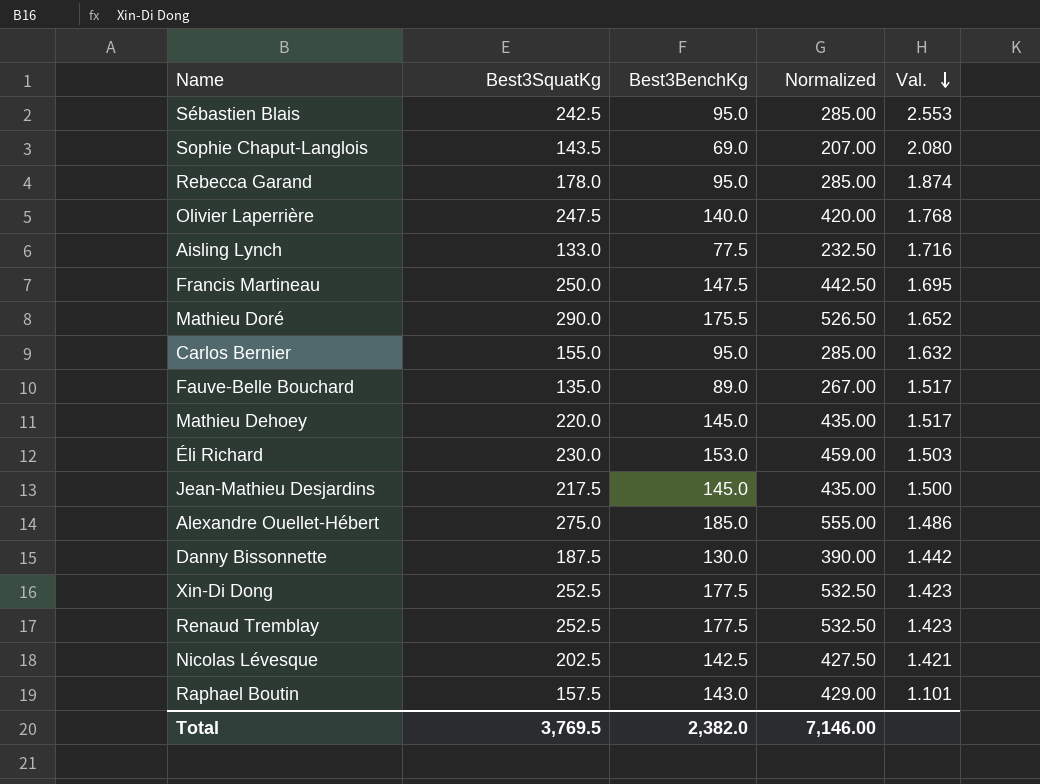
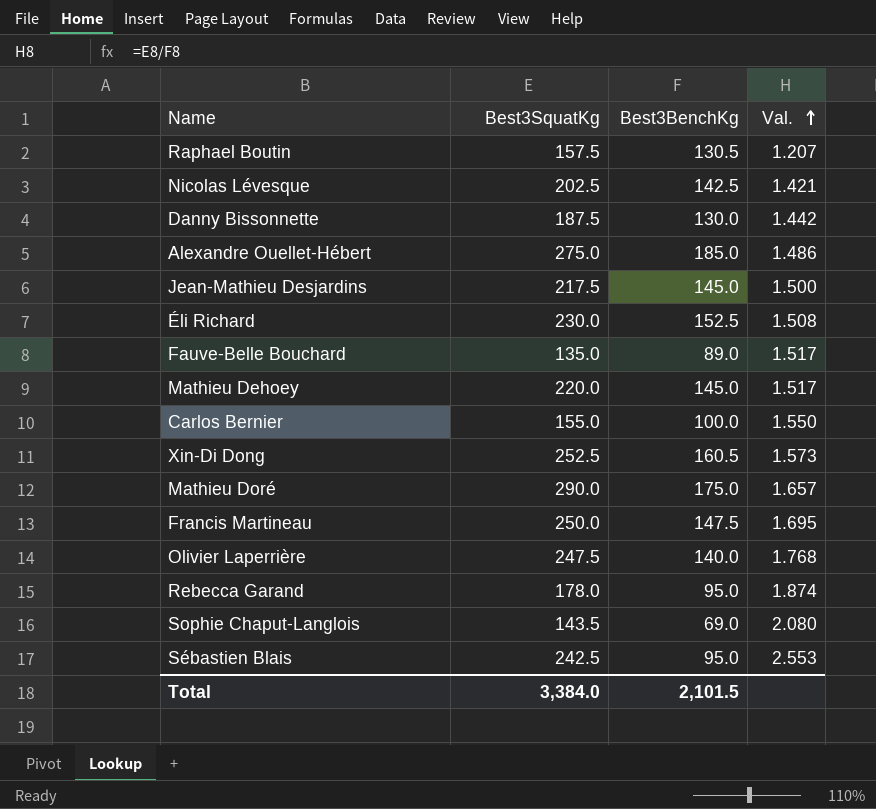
row order: Val. descending -> Val. ascending
column Normalized | formula: [Best3BenchKg] * 3 -> none
row Aisling Lynch: 133.0 | 77.5 | 232.50 | 1.716 -> none
row Renaud Tremblay: 252.5 | 177.5 | 532.50 | 1.423 -> none
Raphael Boutin | Best3BenchKg: 143.0 -> 130.5
Raphael Boutin | Val.: 1.101 -> 1.207
Éli Richard | Best3BenchKg: 153.0 -> 152.5
Éli Richard | Val.: 1.503 -> 1.508
Carlos Bernier | Best3BenchKg: 95.0 -> 100.0
Carlos Bernier | Val.: 1.632 -> 1.550
Xin-Di Dong | Best3BenchKg: 177.5 -> 160.5
Xin-Di Dong | Val.: 1.423 -> 1.573
Mathieu Doré | Best3BenchKg: 175.5 -> 175.0
Mathieu Doré | Val.: 1.652 -> 1.657
Total | Best3SquatKg: 3,769.5 -> 3,384.0
Total | Best3BenchKg: 2,382.0 -> 2,101.5

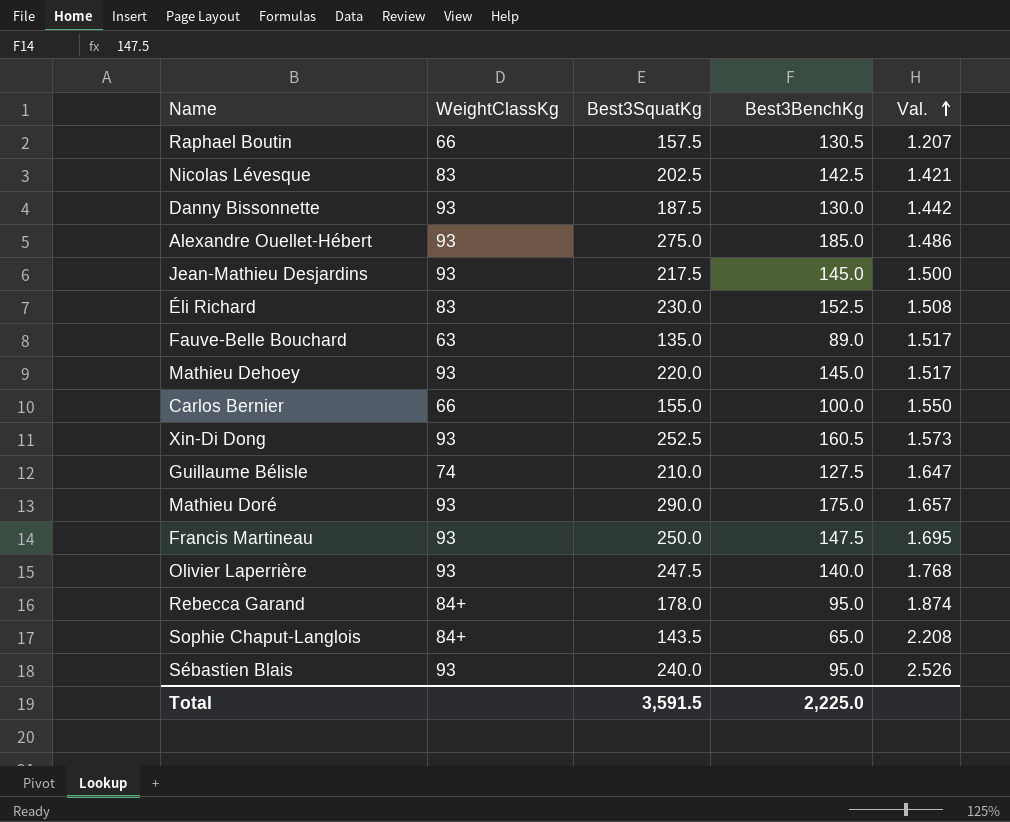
column WeightClassKg | position: none -> 2
row Guillaume Bélisle: none -> 74 | 210.0 | 127.5 | 1.647
Sophie Chaput-Langlois | Best3BenchKg: 69.0 -> 65.0
Sophie Chaput-Langlois | Val.: 2.080 -> 2.208
Sébastien Blais | Best3SquatKg: 242.5 -> 240.0
Sébastien Blais | Val.: 2.553 -> 2.526
Total | Best3SquatKg: 3,384.0 -> 3,591.5
Total | Best3BenchKg: 2,101.5 -> 2,225.0

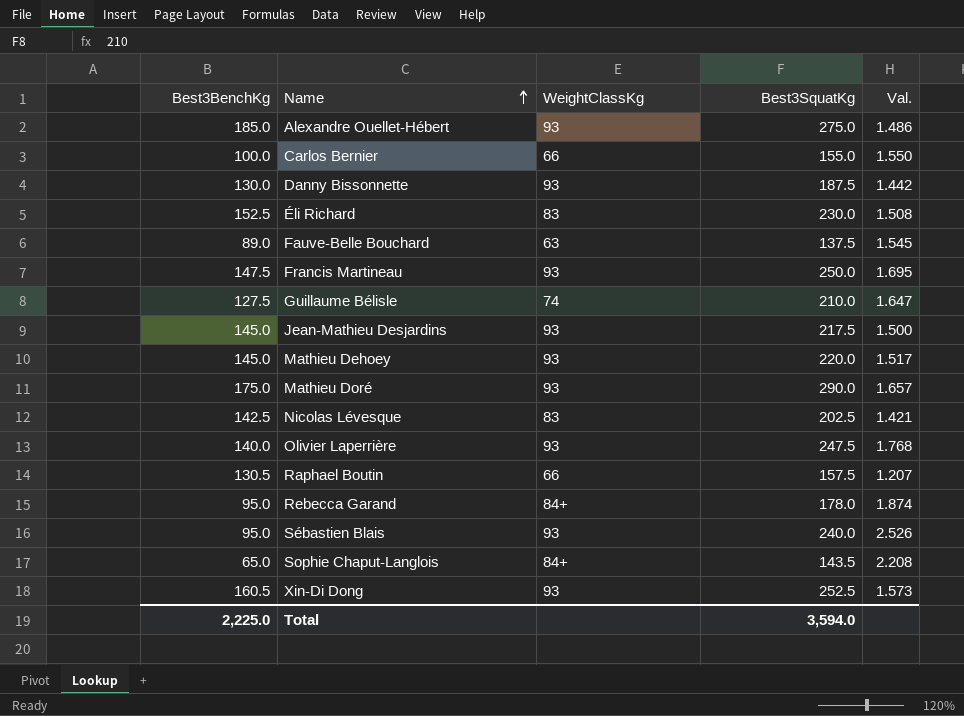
row order: Val. ascending -> Name ascending
column Best3BenchKg | position: 4 -> 1
Fauve-Belle Bouchard | Best3SquatKg: 135.0 -> 137.5
Fauve-Belle Bouchard | Val.: 1.517 -> 1.545
Total | Best3SquatKg: 3,591.5 -> 3,594.0

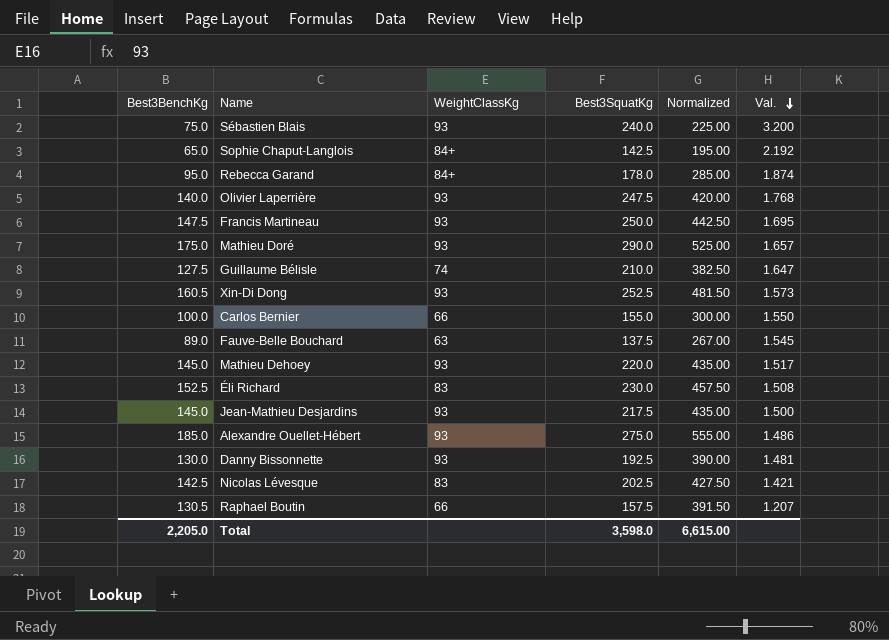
row order: Name ascending -> Val. descending
column Normalized | formula: none -> [Best3BenchKg] * 3
Sébastien Blais | Best3BenchKg: 95.0 -> 75.0
Sébastien Blais | Val.: 2.526 -> 3.200
Sophie Chaput-Langlois | Best3SquatKg: 143.5 -> 142.5
Sophie Chaput-Langlois | Val.: 2.208 -> 2.192
Danny Bissonnette | Best3SquatKg: 187.5 -> 192.5
Danny Bissonnette | Val.: 1.442 -> 1.481
Total | Best3BenchKg: 2,225.0 -> 2,205.0
Total | Best3SquatKg: 3,594.0 -> 3,598.0

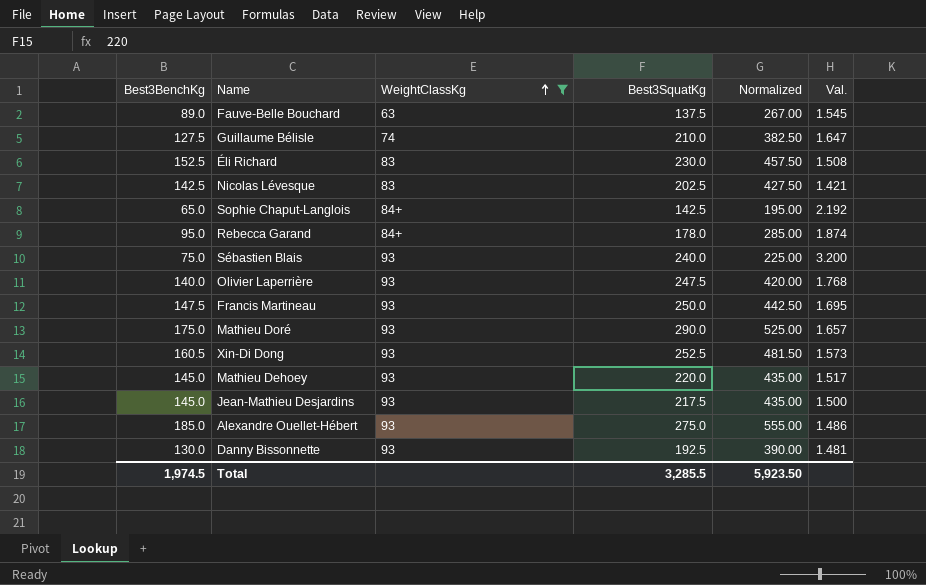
filter: none -> WeightClassKg != 66
row order: Val. descending -> WeightClassKg ascending
Total | Best3BenchKg: 2,205.0 -> 1,974.5
Total | Best3SquatKg: 3,598.0 -> 3,285.5
Total | Normalized: 6,615.00 -> 5,923.50

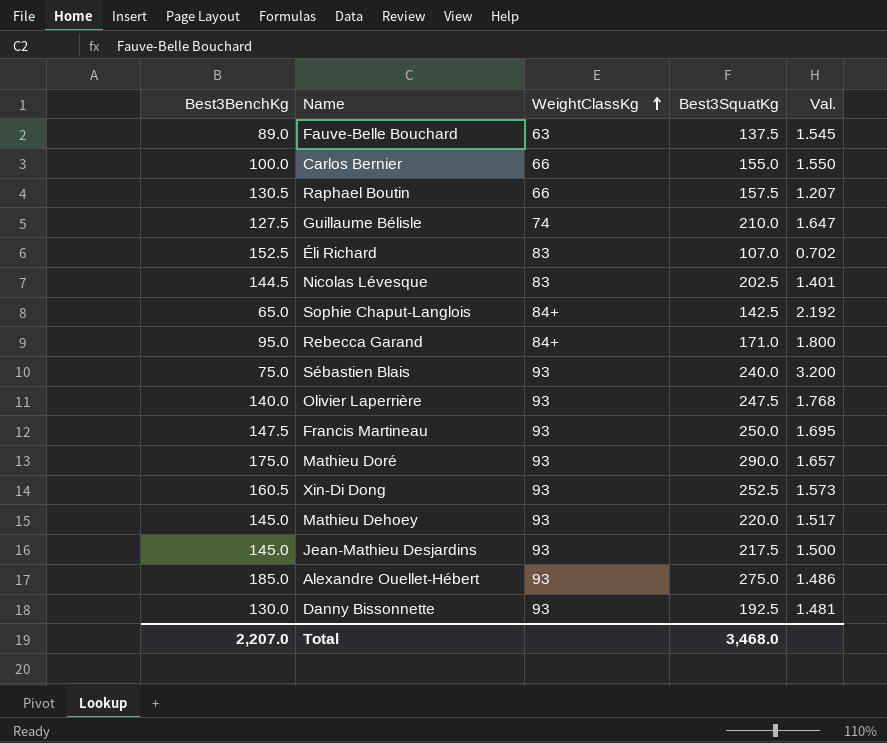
filter: WeightClassKg != 66 -> none
column Normalized | formula: [Best3BenchKg] * 3 -> none
Éli Richard | Best3SquatKg: 230.0 -> 107.0
Éli Richard | Val.: 1.508 -> 0.702
Nicolas Lévesque | Best3BenchKg: 142.5 -> 144.5
Nicolas Lévesque | Val.: 1.421 -> 1.401
Rebecca Garand | Best3SquatKg: 178.0 -> 171.0
Rebecca Garand | Val.: 1.874 -> 1.800
Total | Best3BenchKg: 1,974.5 -> 2,207.0
Total | Best3SquatKg: 3,285.5 -> 3,468.0

